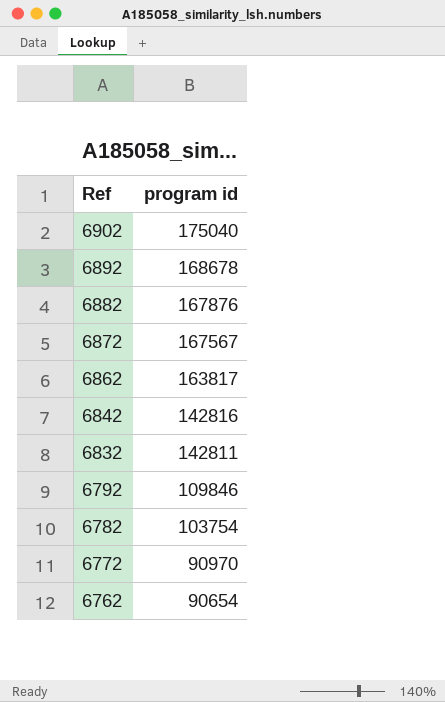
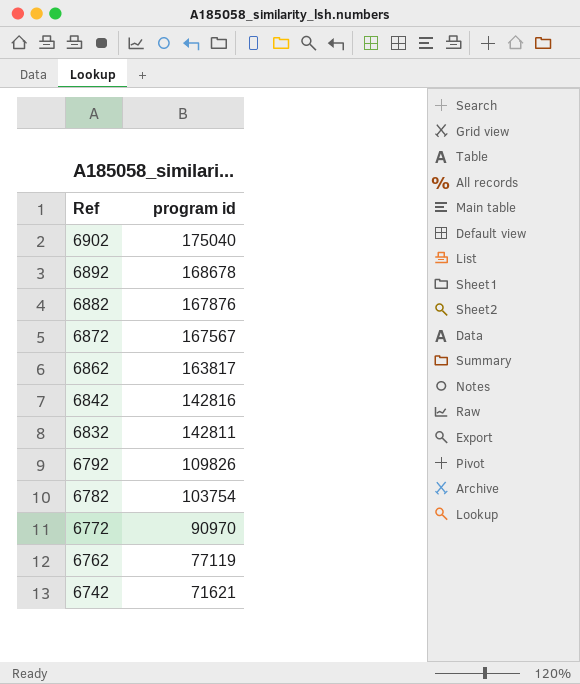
6792 | program id: 109846 -> 109826
6762 | program id: 90654 -> 77119
row 6742: none -> 71621

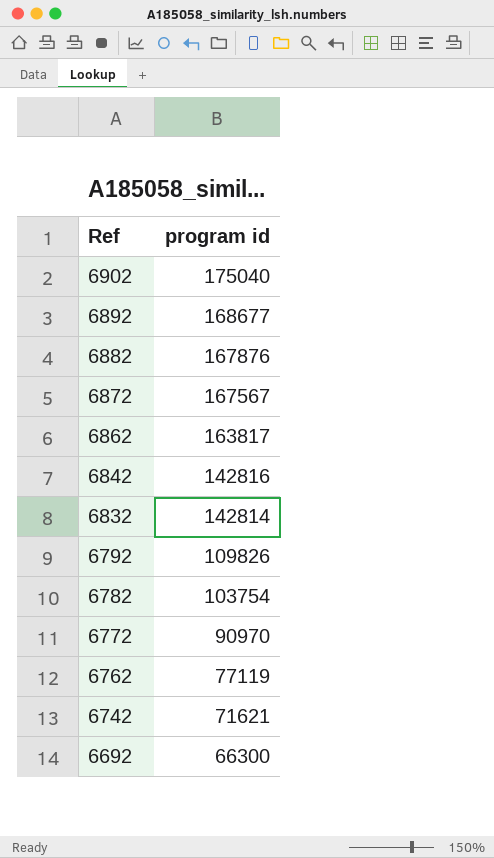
6892 | program id: 168678 -> 168677
6832 | program id: 142811 -> 142814
row 6692: none -> 66300

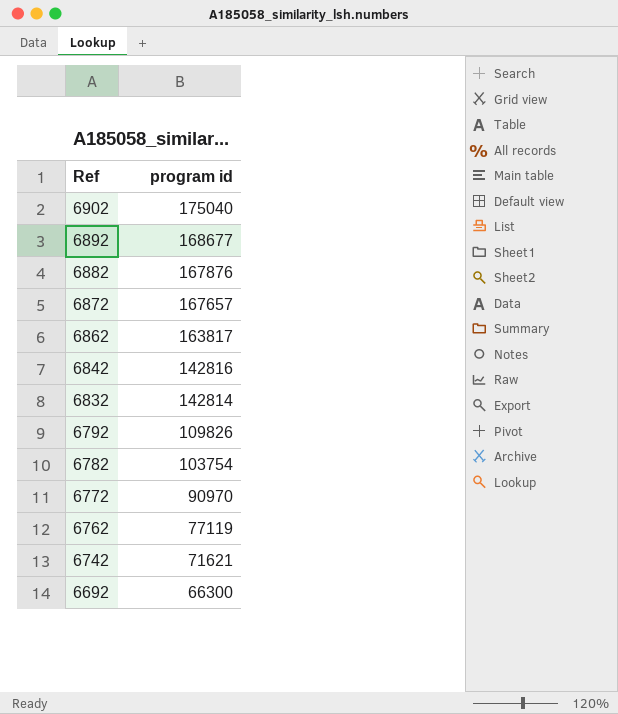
6872 | program id: 167567 -> 167657

